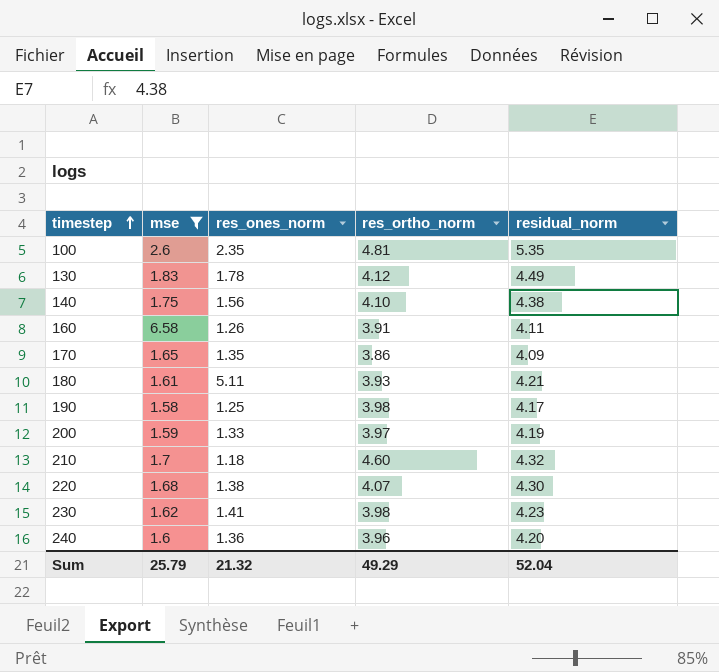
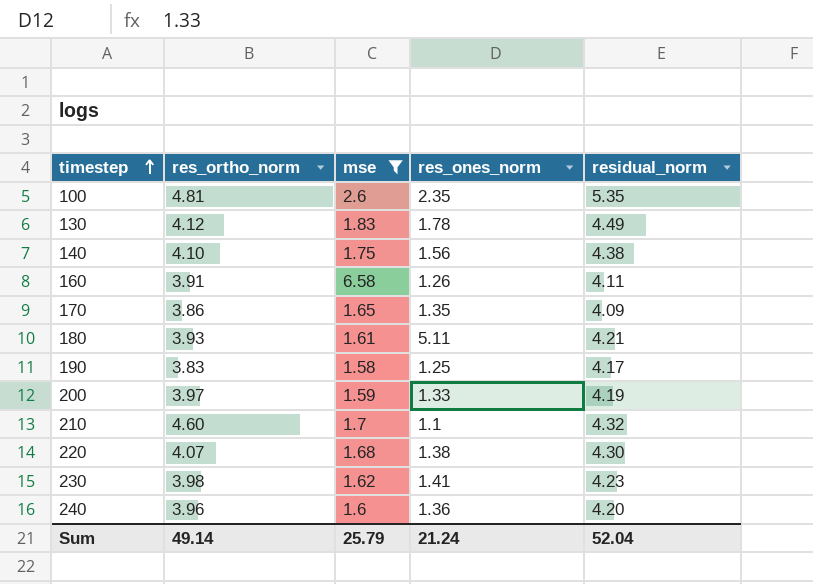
column res_ortho_norm | position: 4 -> 2
190 | res_ortho_norm: 3.98 -> 3.83
210 | res_ones_norm: 1.18 -> 1.1
Sum | res_ortho_norm: 49.29 -> 49.14
Sum | res_ones_norm: 21.32 -> 21.24

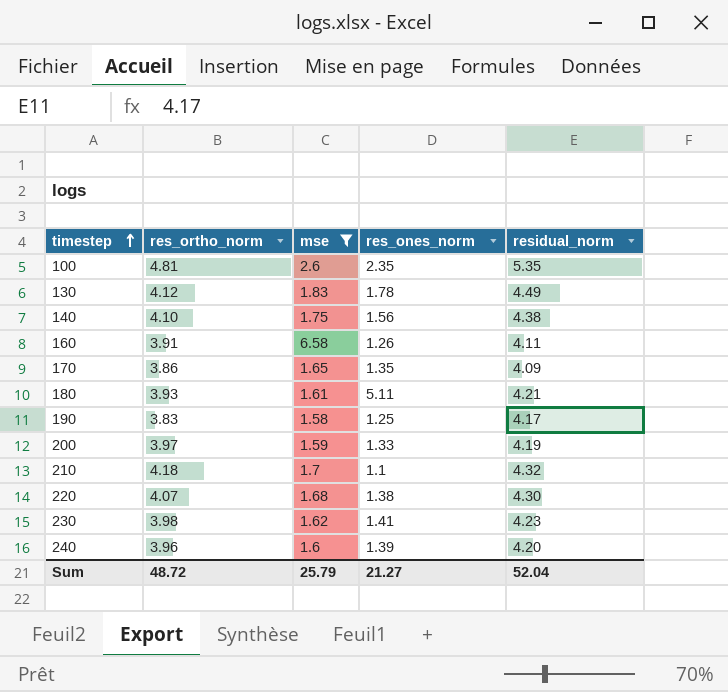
210 | res_ortho_norm: 4.60 -> 4.18
240 | res_ones_norm: 1.36 -> 1.39
Sum | res_ortho_norm: 49.14 -> 48.72
Sum | res_ones_norm: 21.24 -> 21.27

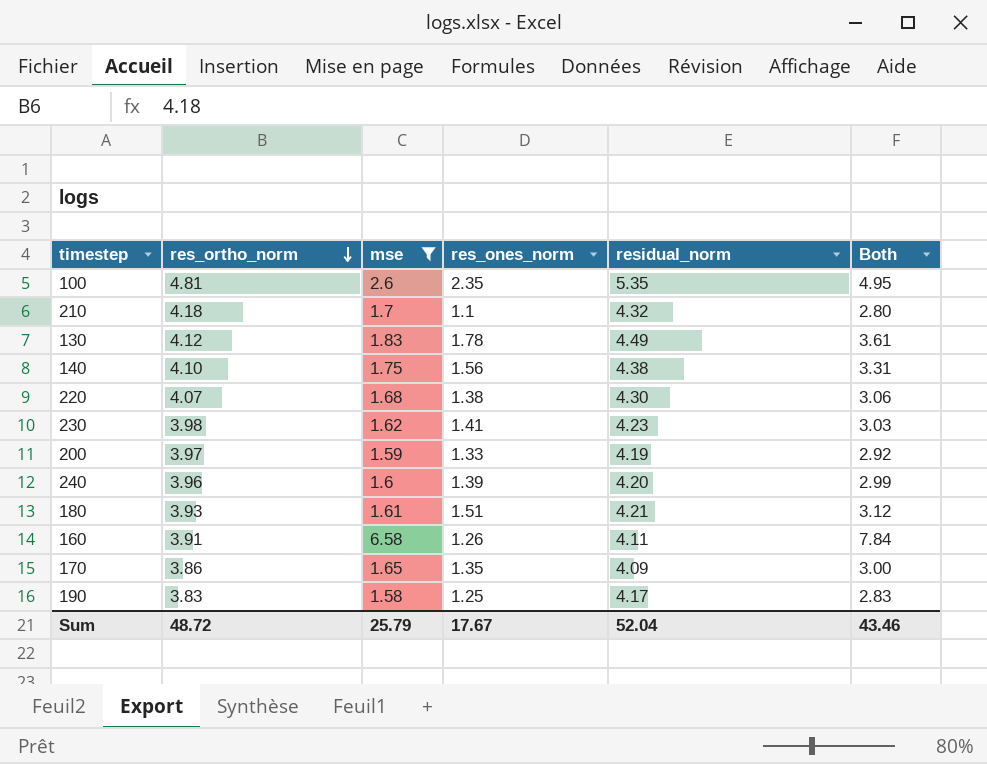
row order: timestep ascending -> res_ortho_norm descending
column Both | formula: none -> [mse] + [res_ones_norm]
180 | res_ones_norm: 5.11 -> 1.51
Sum | res_ones_norm: 21.27 -> 17.67

